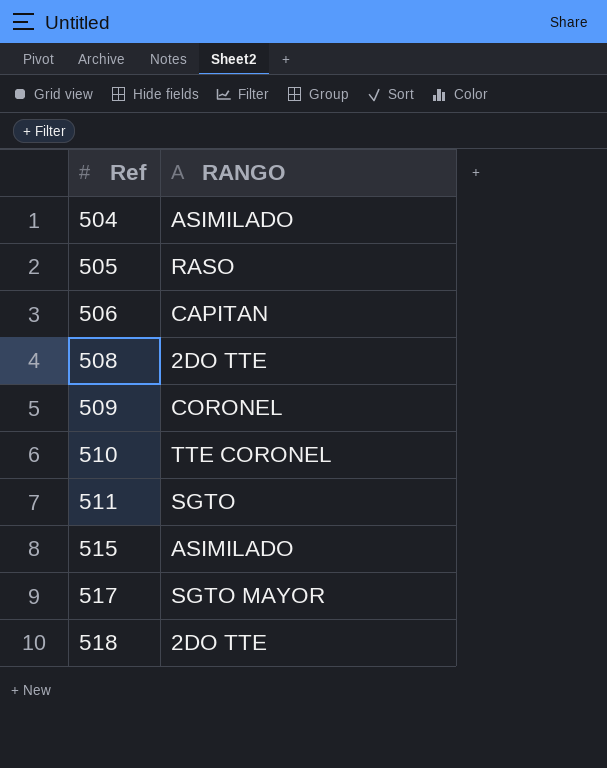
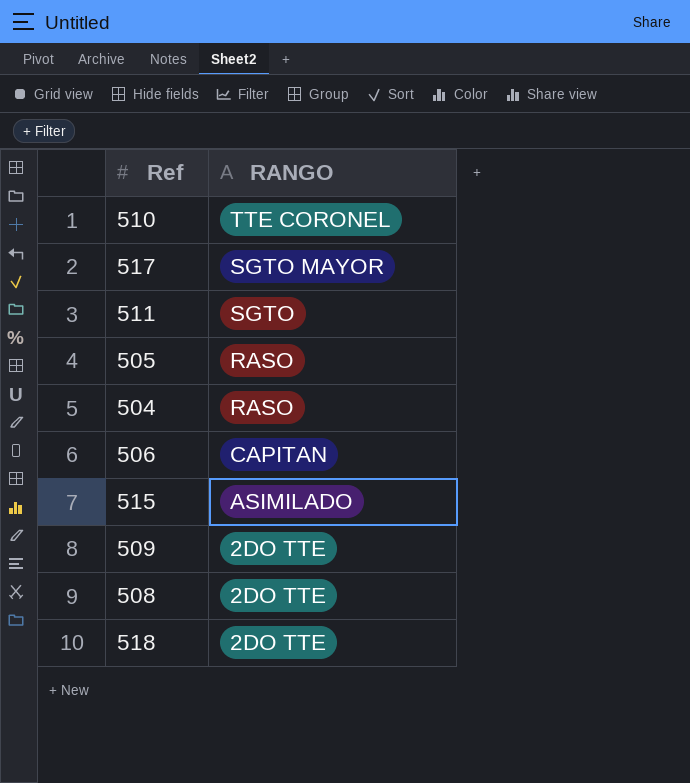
row order: Ref ascending -> RANGO descending
504 | RANGO: ASIMILADO -> RASO
509 | RANGO: CORONEL -> 2DO TTE

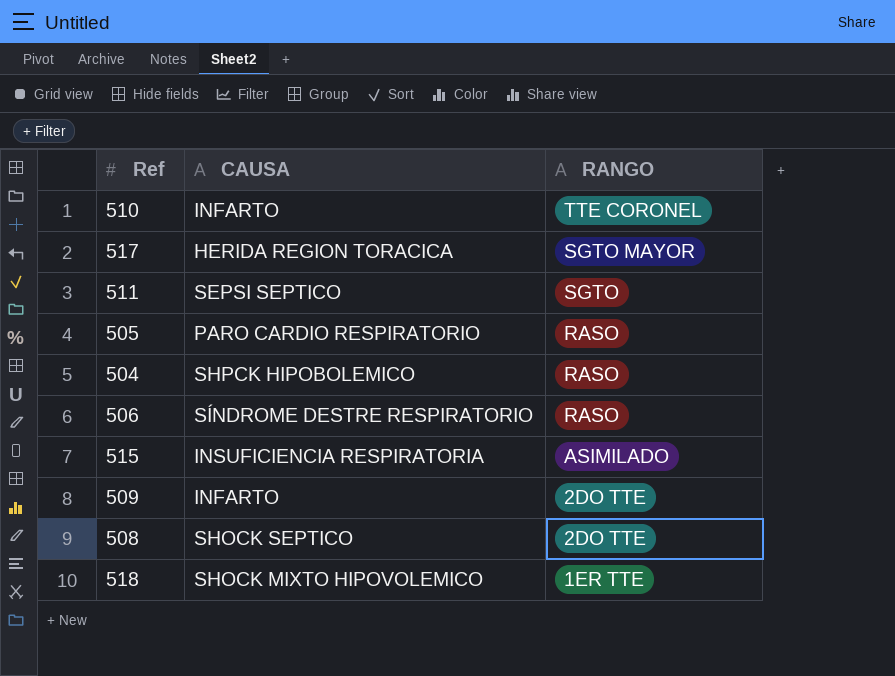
column CAUSA | position: none -> 2
506 | RANGO: CAPITAN -> RASO
518 | RANGO: 2DO TTE -> 1ER TTE

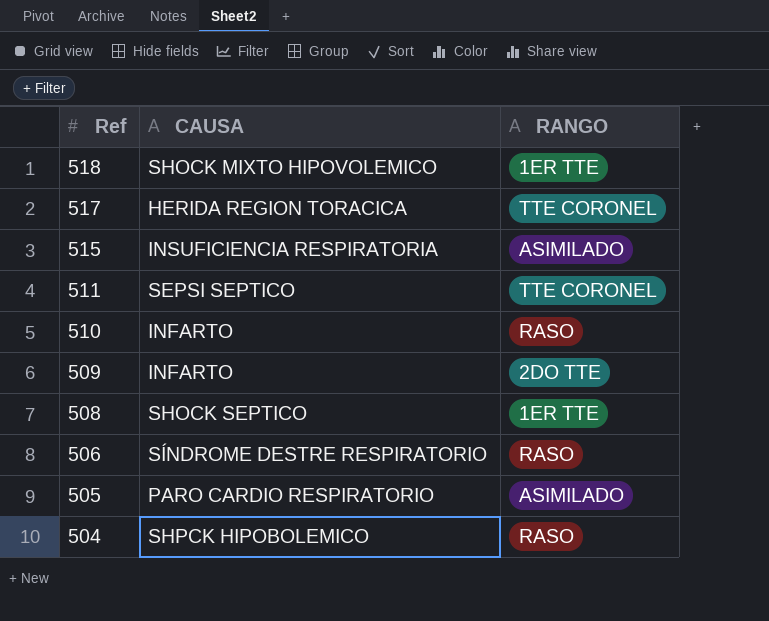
row order: RANGO descending -> Ref descending
517 | RANGO: SGTO MAYOR -> TTE CORONEL
511 | RANGO: SGTO -> TTE CORONEL
510 | RANGO: TTE CORONEL -> RASO
508 | RANGO: 2DO TTE -> 1ER TTE
505 | RANGO: RASO -> ASIMILADO

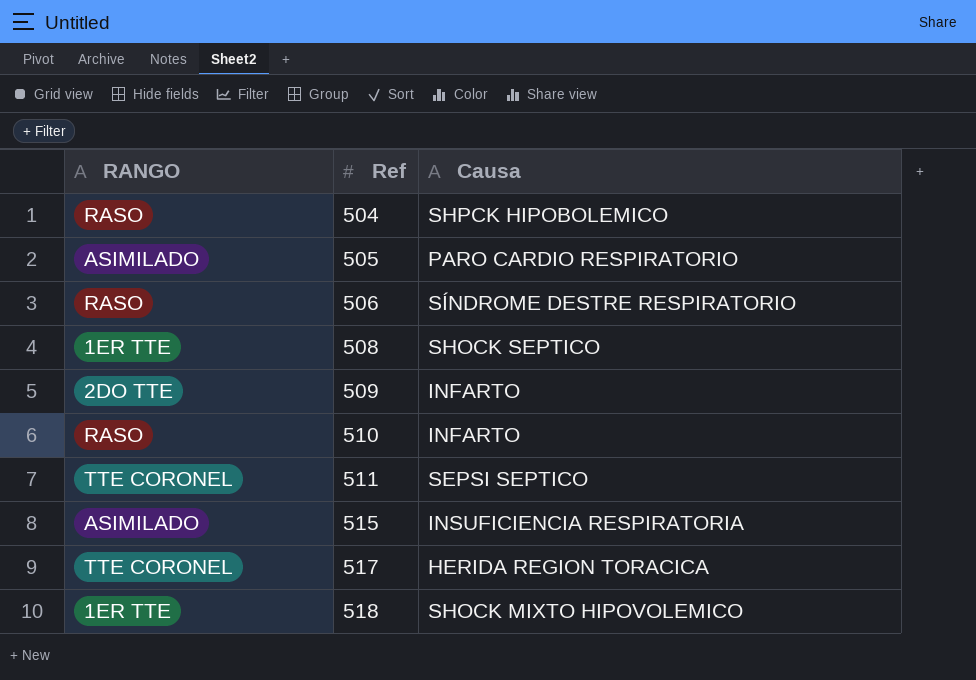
row order: Ref descending -> Ref ascending
column RANGO | position: 3 -> 1
column name: CAUSA -> Causa

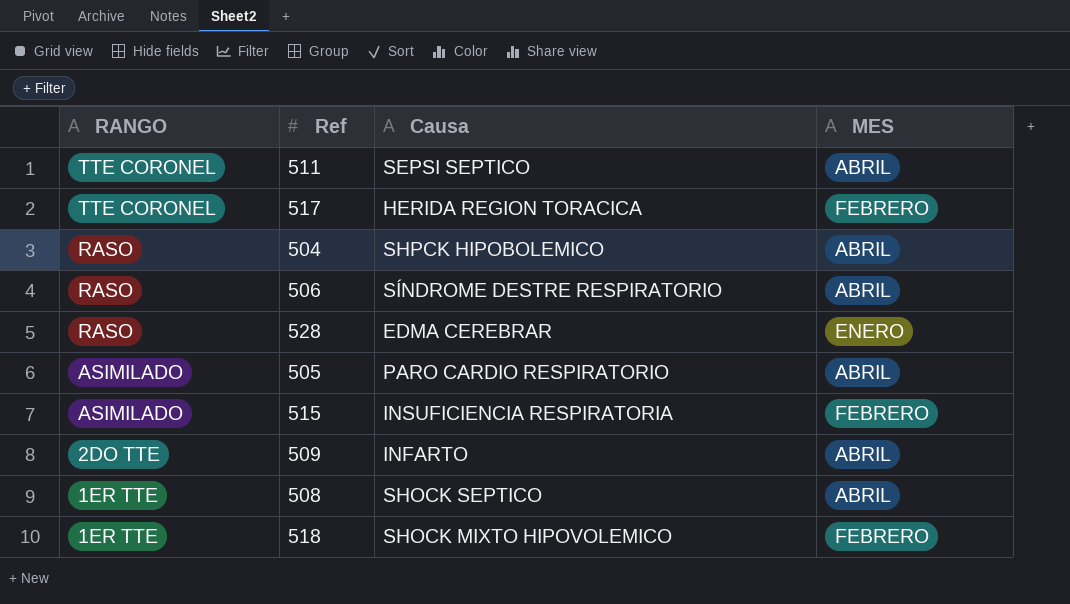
row order: Ref ascending -> RANGO descending
column MES | position: none -> 4
row 510: RASO | INFARTO -> none
row 528: none -> RASO | EDMA CEREBRAR | ENERO

